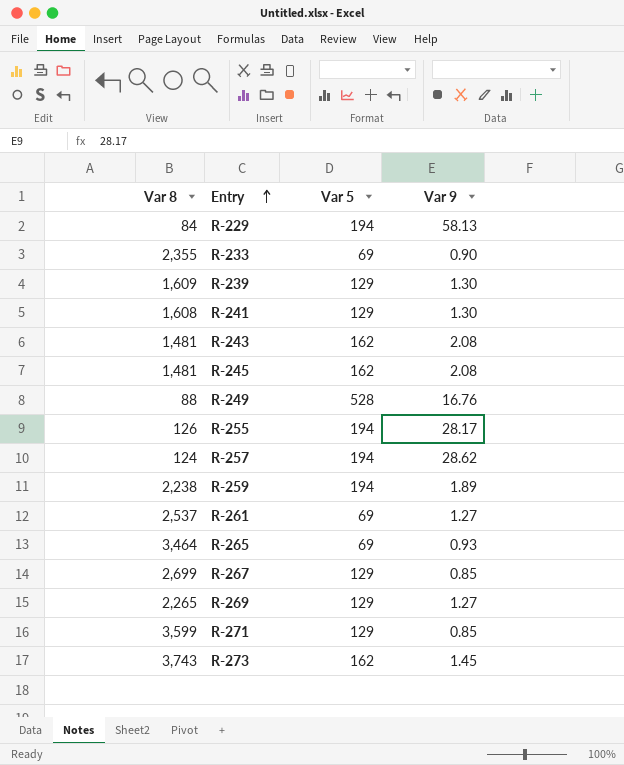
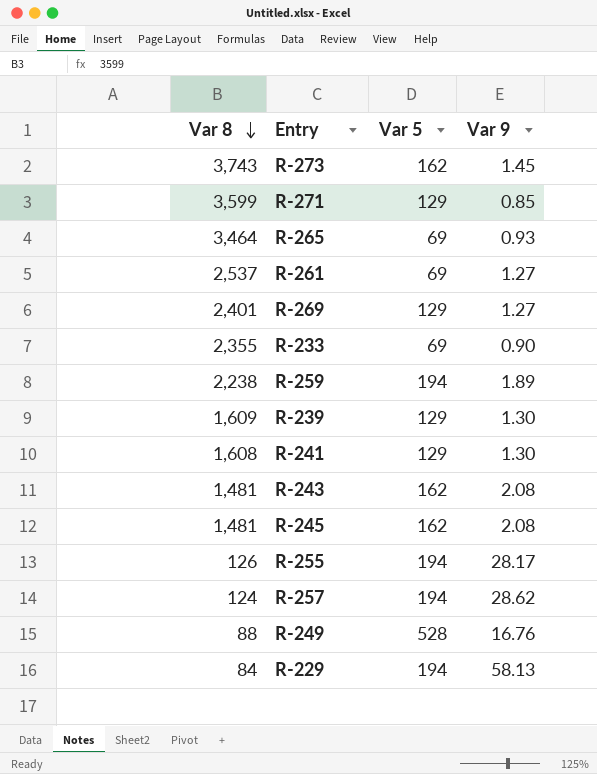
row order: Entry ascending -> Var 8 descending
row R-267: 2,699 | 129 | 0.85 -> none
R-269 | Var 8: 2,265 -> 2,401

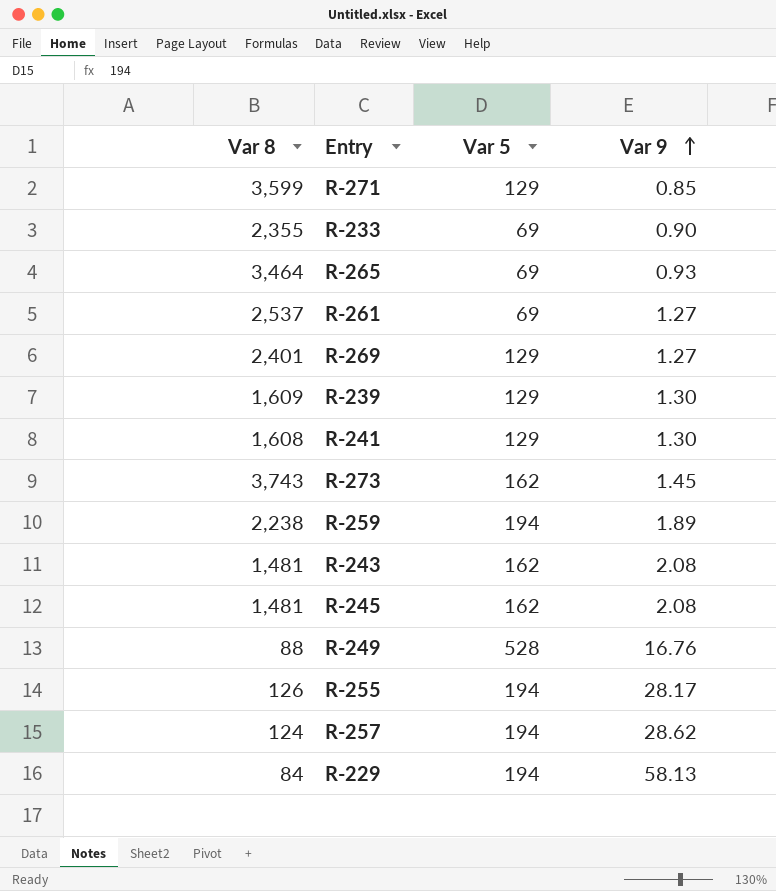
row order: Var 8 descending -> Var 9 ascending

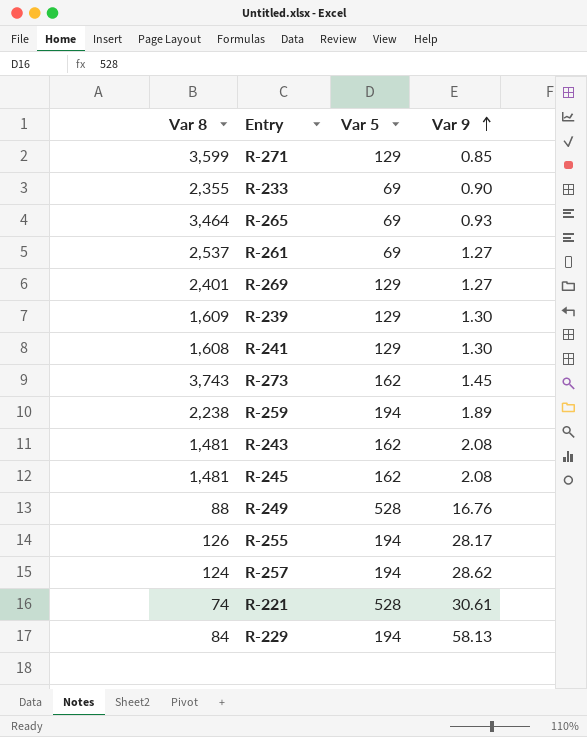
row R-221: none -> 74 | 528 | 30.61

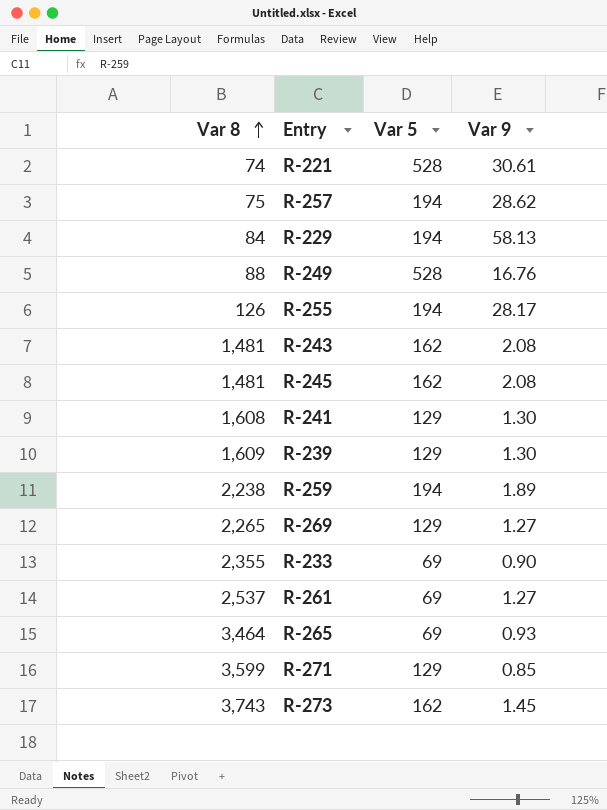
row order: Var 9 ascending -> Var 8 ascending
R-257 | Var 8: 124 -> 75
R-269 | Var 8: 2,401 -> 2,265

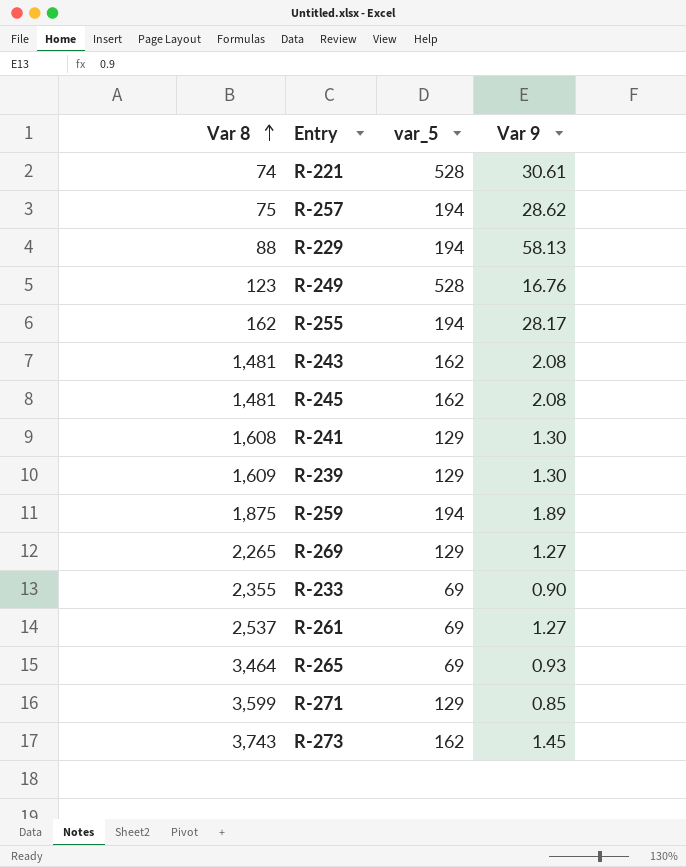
column name: Var 5 -> var_5
R-229 | Var 8: 84 -> 88
R-249 | Var 8: 88 -> 123
R-255 | Var 8: 126 -> 162
R-259 | Var 8: 2,238 -> 1,875

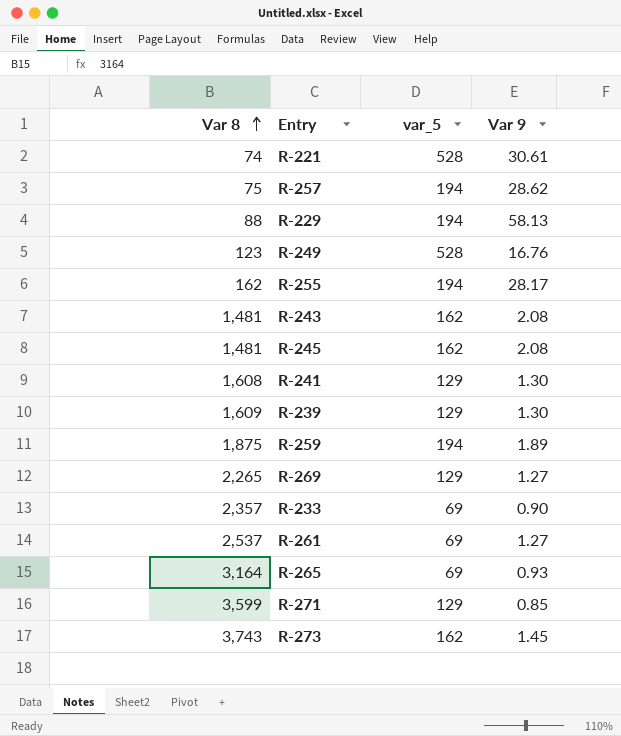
R-233 | Var 8: 2,355 -> 2,357
R-265 | Var 8: 3,464 -> 3,164

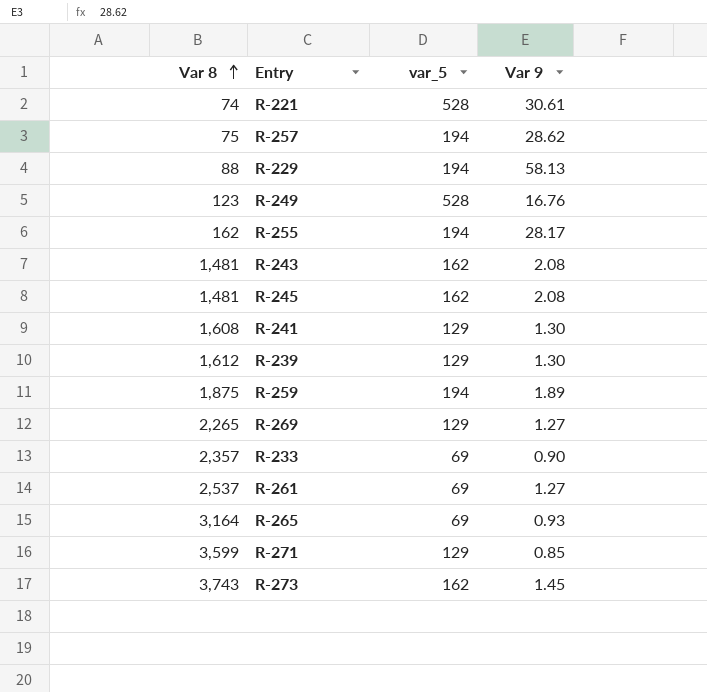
R-239 | Var 8: 1,609 -> 1,612

